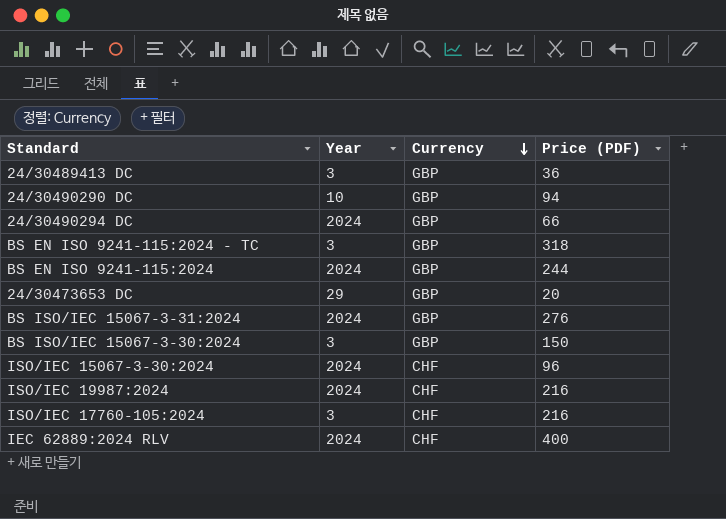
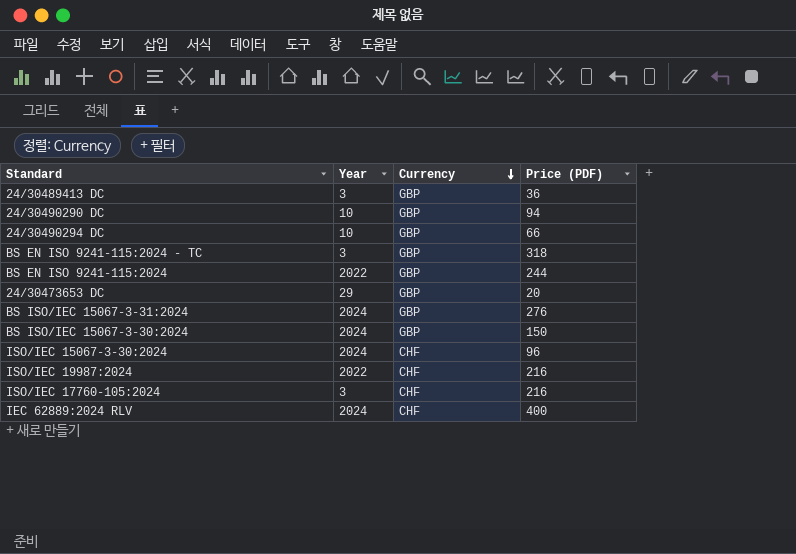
24/30490294 DC | Year: 2024 -> 10
BS EN ISO 9241-115:2024 | Year: 2024 -> 2022
BS ISO/IEC 15067-3-30:2024 | Year: 3 -> 2024
ISO/IEC 19987:2024 | Year: 2024 -> 2022

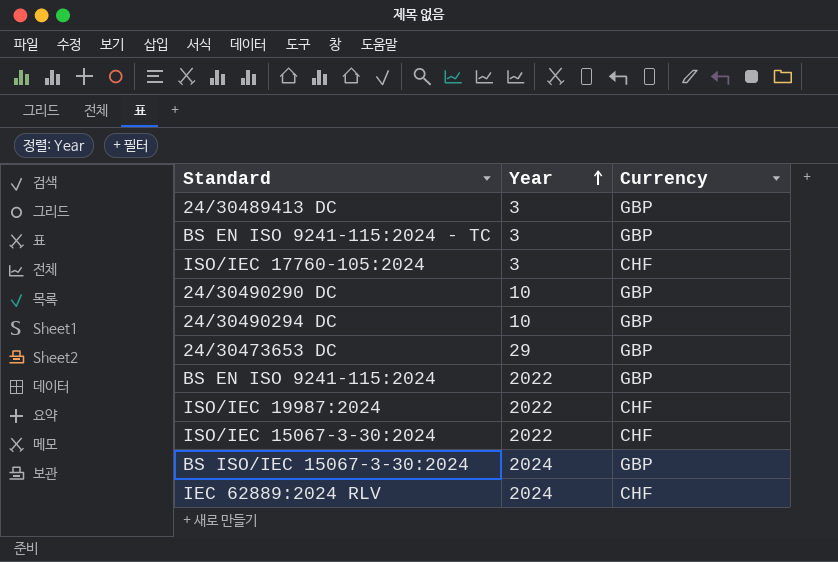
row order: Currency descending -> Year ascending
column Price (PDF) | position: 4 -> none
row BS ISO/IEC 15067-3-31:2024: 2024 | GBP | 276 -> none
ISO/IEC 15067-3-30:2024 | Year: 2024 -> 2022

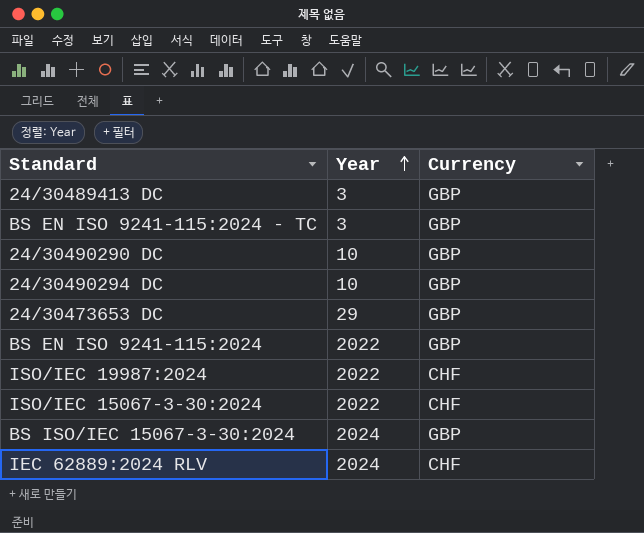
row ISO/IEC 17760-105:2024: 3 | CHF -> none

